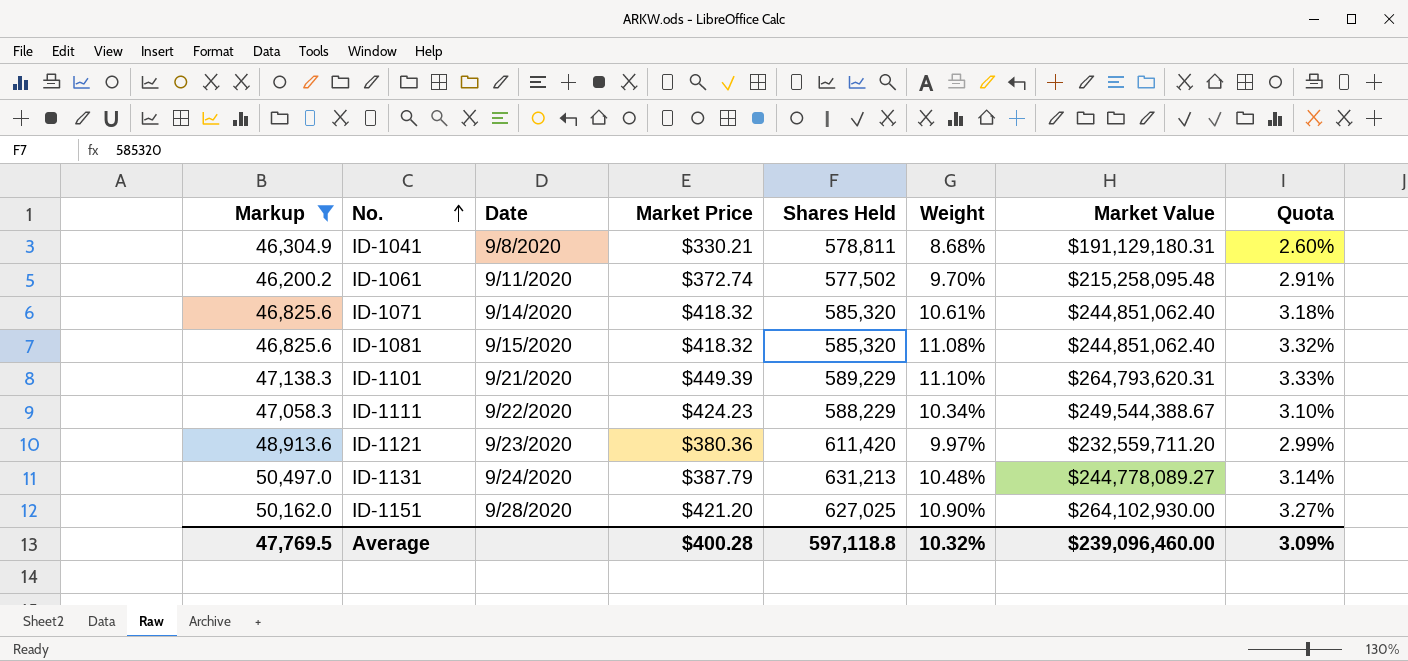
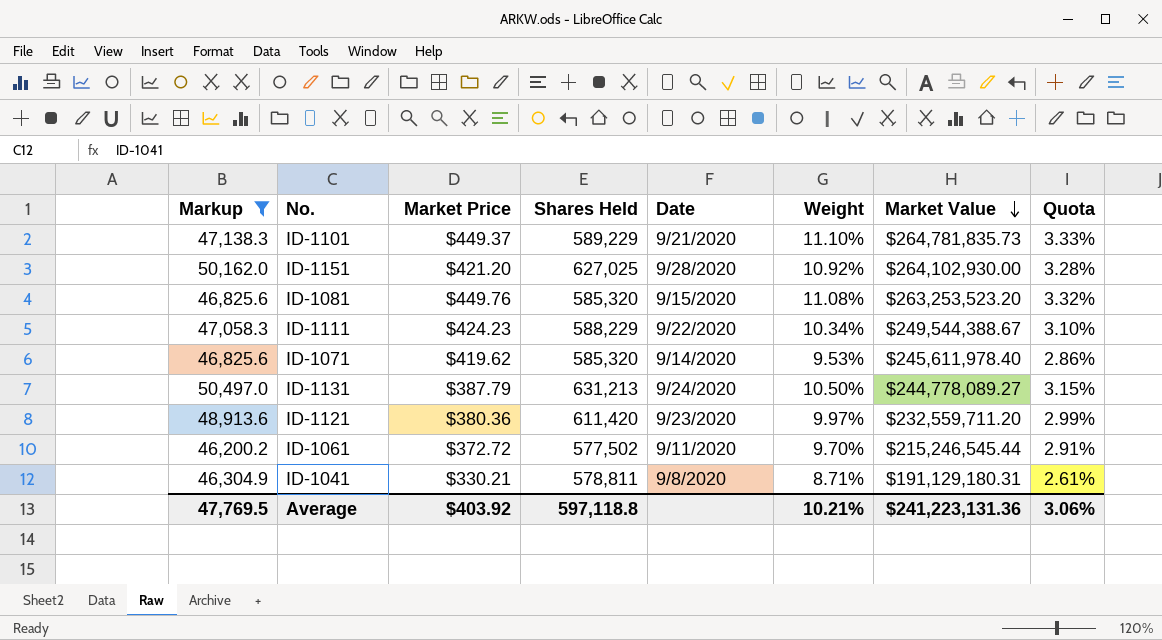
row order: No. ascending -> Market Value descending
column Date | position: 3 -> 5
ID-1101 | Market Price: $449.39 -> $449.37
ID-1101 | Market Value: $264,793,620.31 -> $264,781,835.73
ID-1151 | Weight: 10.90% -> 10.92%
ID-1151 | Quota: 3.27% -> 3.28%
ID-1081 | Market Price: $418.32 -> $449.76
ID-1081 | Market Value: $244,851,062.40 -> $263,253,523.20
ID-1071 | Market Price: $418.32 -> $419.62
ID-1071 | Weight: 10.61% -> 9.53%
ID-1071 | Market Value: $244,851,062.40 -> $245,611,978.40
ID-1071 | Quota: 3.18% -> 2.86%
ID-1131 | Weight: 10.48% -> 10.50%
ID-1131 | Quota: 3.14% -> 3.15%
ID-1061 | Market Price: $372.74 -> $372.72
ID-1061 | Market Value: $215,258,095.48 -> $215,246,545.44
ID-1041 | Weight: 8.68% -> 8.71%
ID-1041 | Quota: 2.60% -> 2.61%
Average | Market Price: $400.28 -> $403.92
Average | Weight: 10.32% -> 10.21%
Average | Market Value: $239,096,460.00 -> $241,223,131.36
Average | Quota: 3.09% -> 3.06%

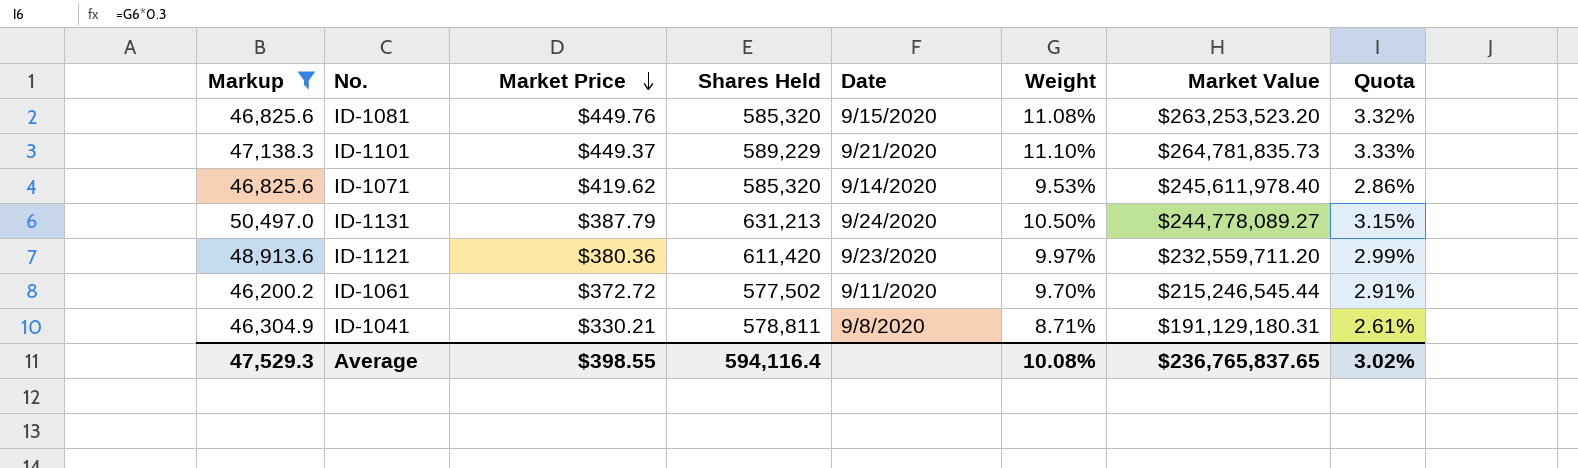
row order: Market Value descending -> Market Price descending
row ID-1151: 50,162.0 | $421.20 | 627,025 | 9/28/2020 | 10.92% | $264,102,930.00 | 3.28% -> none
row ID-1111: 47,058.3 | $424.23 | 588,229 | 9/22/2020 | 10.34% | $249,544,388.67 | 3.10% -> none
Average | Markup: 47,769.5 -> 47,529.3
Average | Market Price: $403.92 -> $398.55
Average | Shares Held: 597,118.8 -> 594,116.4
Average | Weight: 10.21% -> 10.08%
Average | Market Value: $241,223,131.36 -> $236,765,837.65
Average | Quota: 3.06% -> 3.02%

